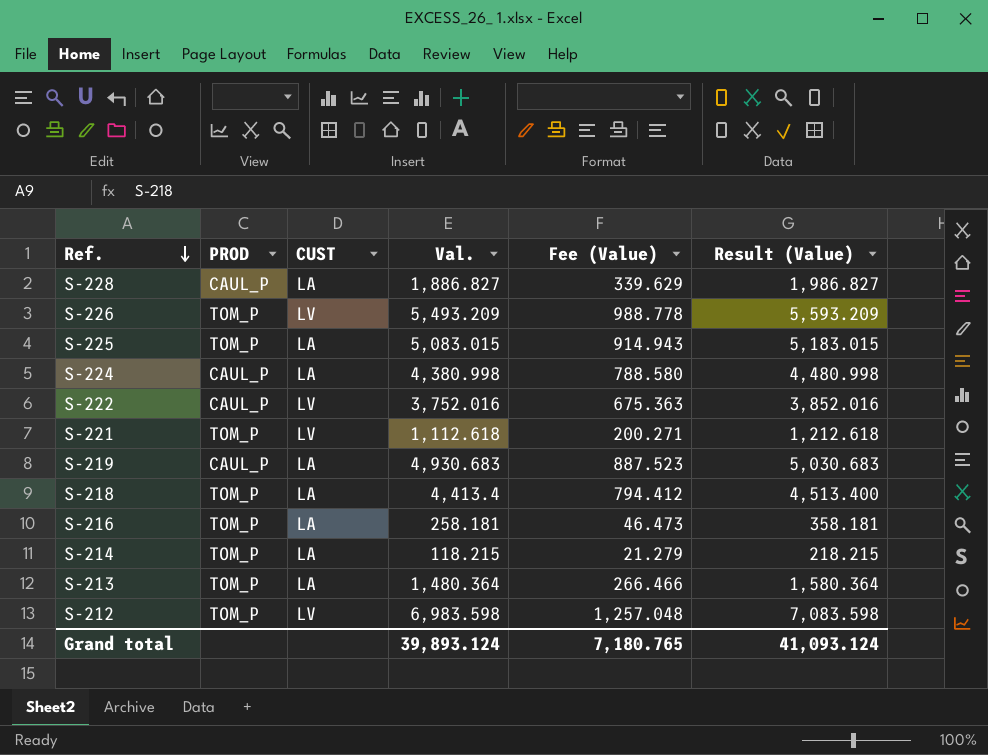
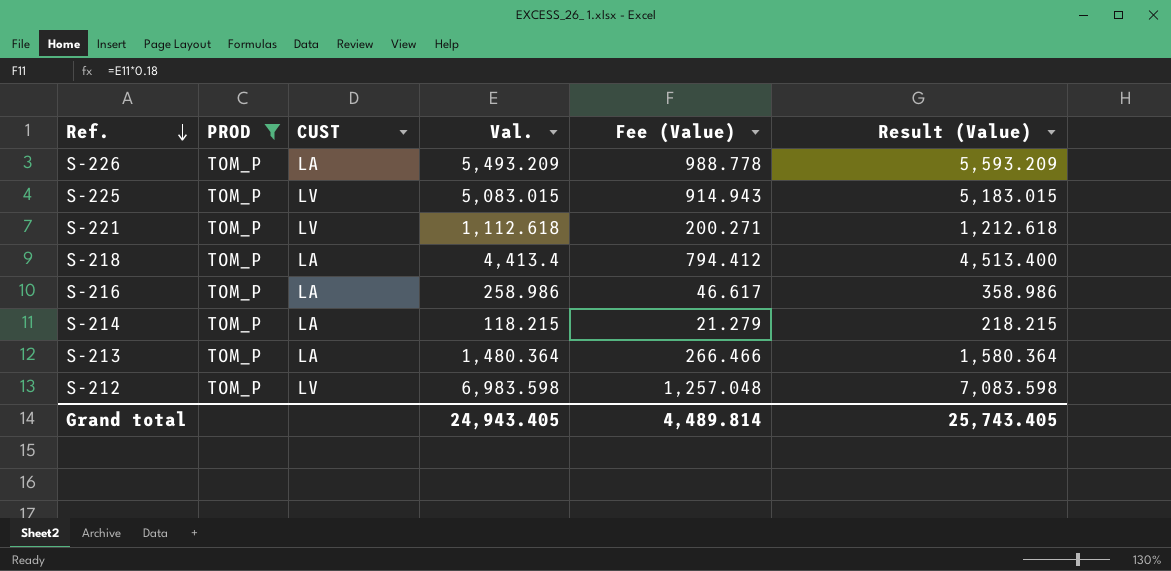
filter: none -> PROD = TOM_P
S-226 | CUST: LV -> LA
S-225 | CUST: LA -> LV
S-216 | Val.: 258.181 -> 258.986
S-216 | Fee (Value): 46.473 -> 46.617
S-216 | Result (Value): 358.181 -> 358.986
Grand total | Val.: 39,893.124 -> 24,943.405
Grand total | Fee (Value): 7,180.765 -> 4,489.814
Grand total | Result (Value): 41,093.124 -> 25,743.405

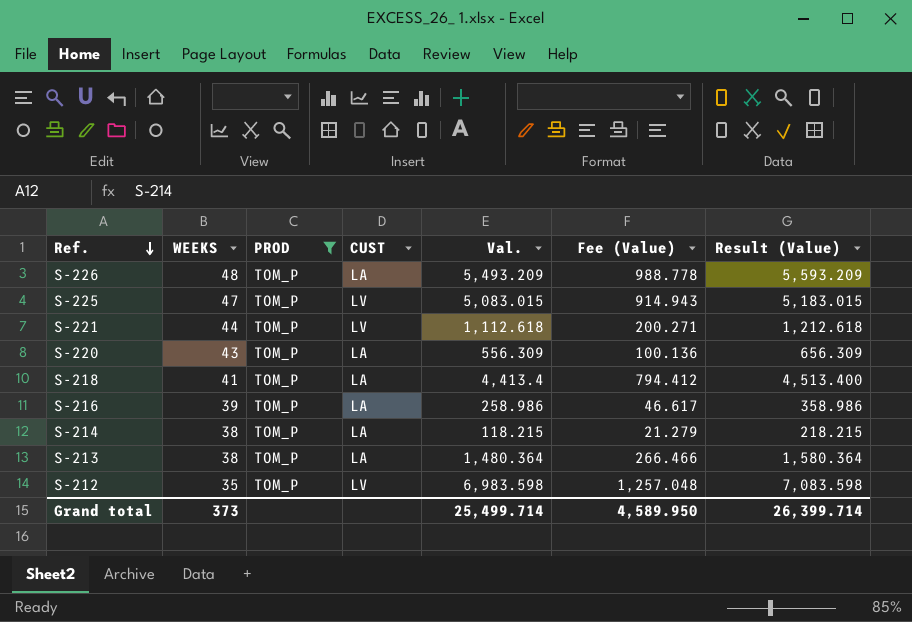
column WEEKS | position: none -> 2
row S-220: none -> 43 | TOM_P | LA | 556.309 | 100.136 | 656.309
Grand total | Val.: 24,943.405 -> 25,499.714
Grand total | Fee (Value): 4,489.814 -> 4,589.950
Grand total | Result (Value): 25,743.405 -> 26,399.714

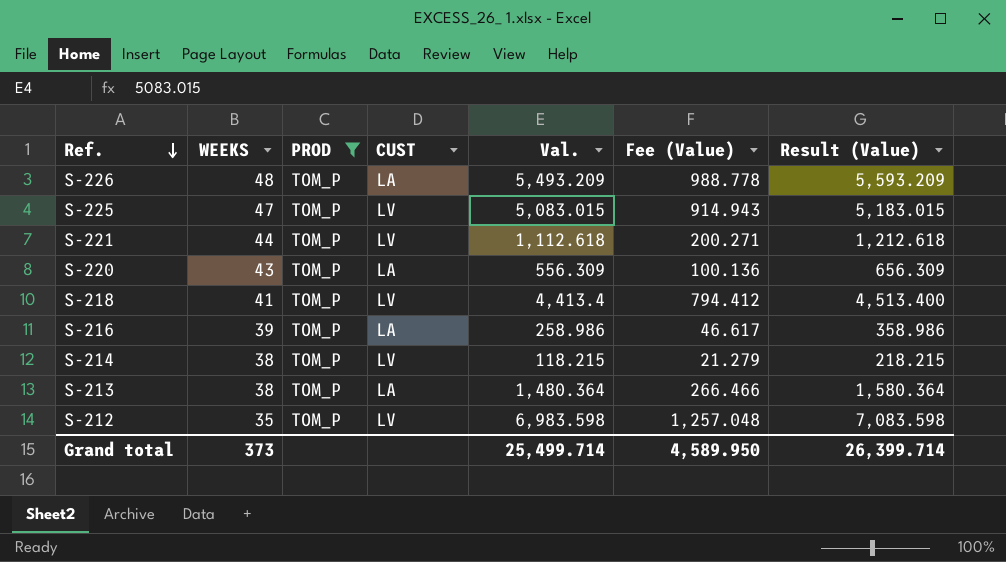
S-218 | CUST: LA -> LV
S-214 | CUST: LA -> LV

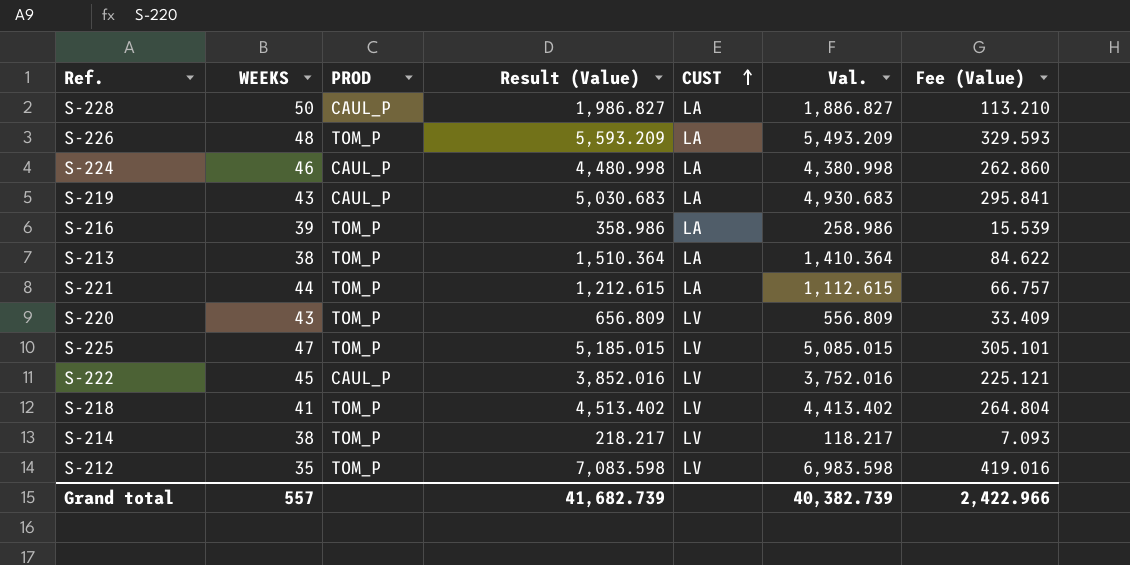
filter: PROD = TOM_P -> none
row order: Ref. descending -> CUST ascending
column Result (Value) | position: 7 -> 4
column Fee (Value) | formula: [Val.] * 0.18 -> [Val.] * 0.06
S-213 | Result (Value): 1,580.364 -> 1,510.364
S-213 | Val.: 1,480.364 -> 1,410.364
S-221 | Result (Value): 1,212.618 -> 1,212.615
S-221 | CUST: LV -> LA
S-221 | Val.: 1,112.618 -> 1,112.615
S-220 | Result (Value): 656.309 -> 656.809
S-220 | CUST: LA -> LV
S-220 | Val.: 556.309 -> 556.809
S-225 | Result (Value): 5,183.015 -> 5,185.015
S-225 | Val.: 5,083.015 -> 5,085.015
S-218 | Result (Value): 4,513.400 -> 4,513.402
S-218 | Val.: 4,413.4 -> 4,413.402
S-214 | Result (Value): 218.215 -> 218.217
S-214 | Val.: 118.215 -> 118.217
Grand total | WEEKS: 373 -> 557
Grand total | Result (Value): 26,399.714 -> 41,682.739
Grand total | Val.: 25,499.714 -> 40,382.739
Grand total | Fee (Value): 4,589.950 -> 2,422.966

